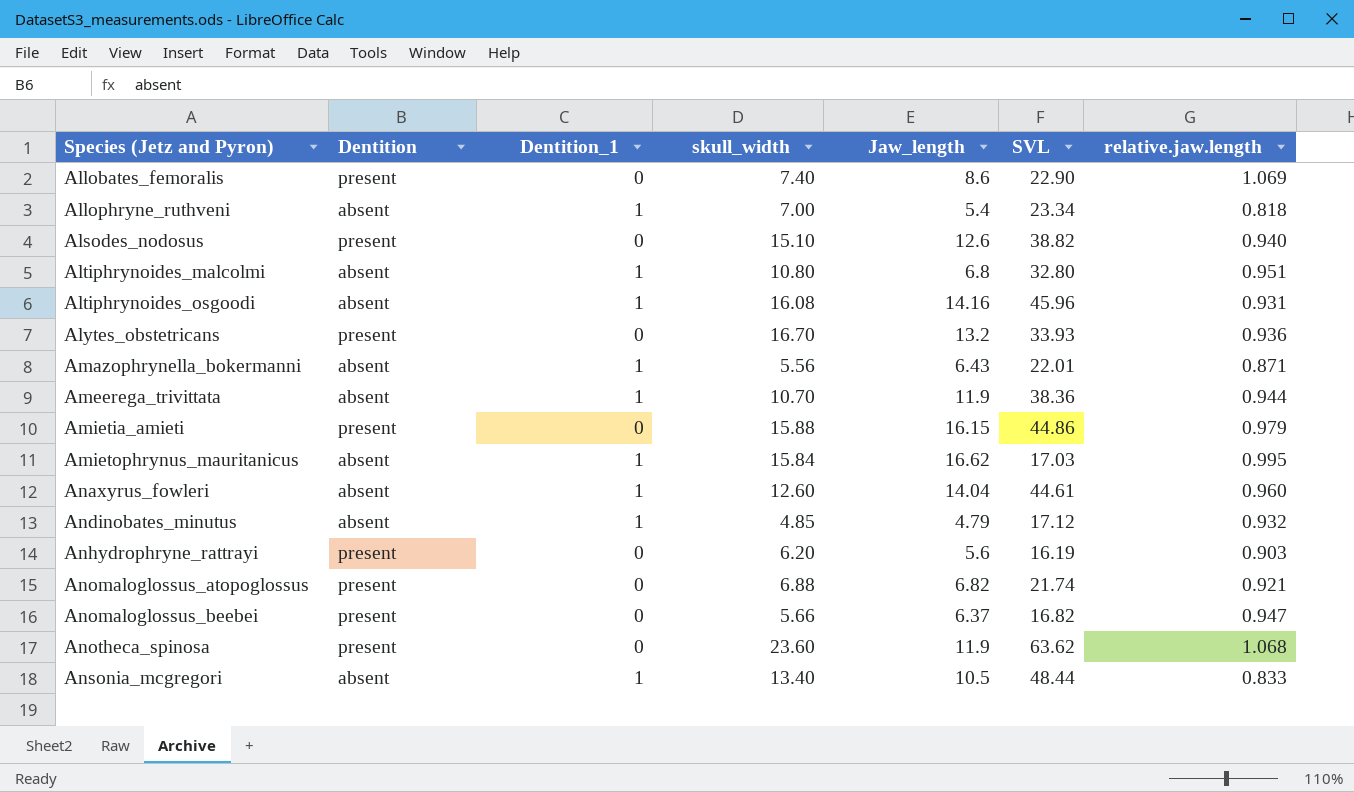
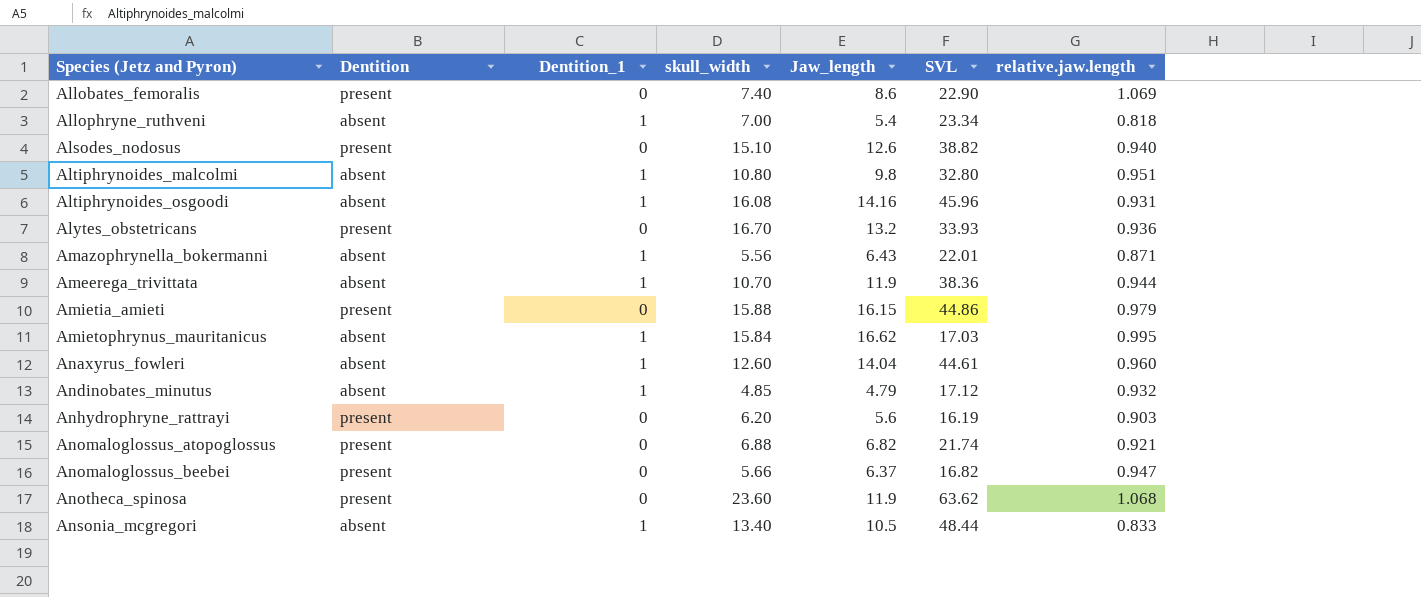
Altiphrynoides_malcolmi | Jaw_length: 6.8 -> 9.8

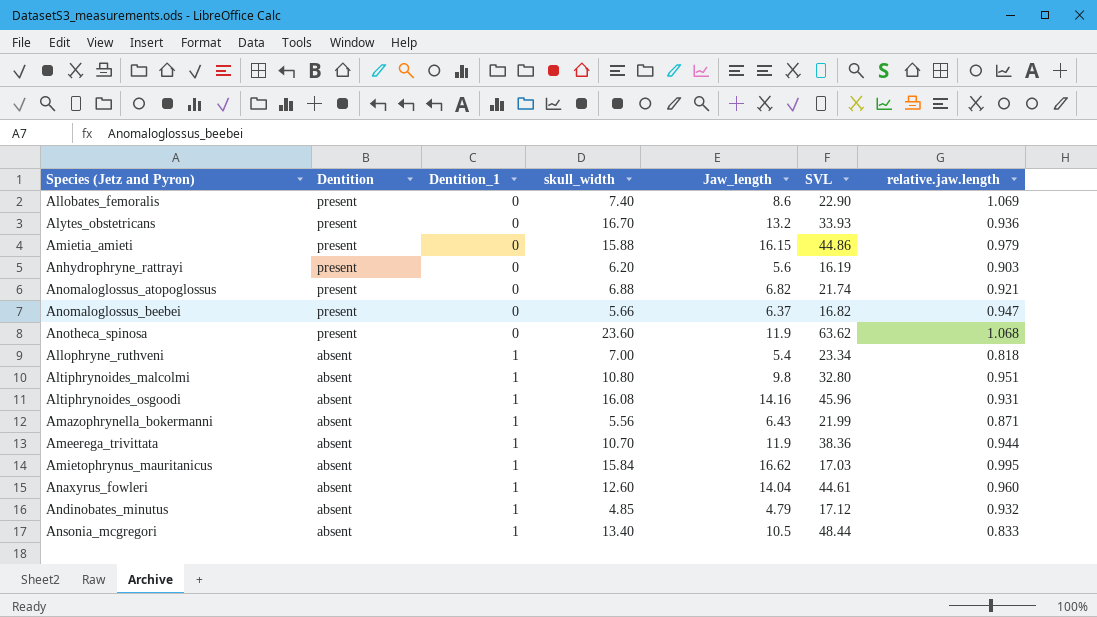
row order: Species (Jetz and Pyron) ascending -> Dentition descending
row Alsodes_nodosus: present | 0 | 15.10 | 12.6 | 38.82 | 0.940 -> none
Amazophrynella_bokermanni | SVL: 22.01 -> 21.99

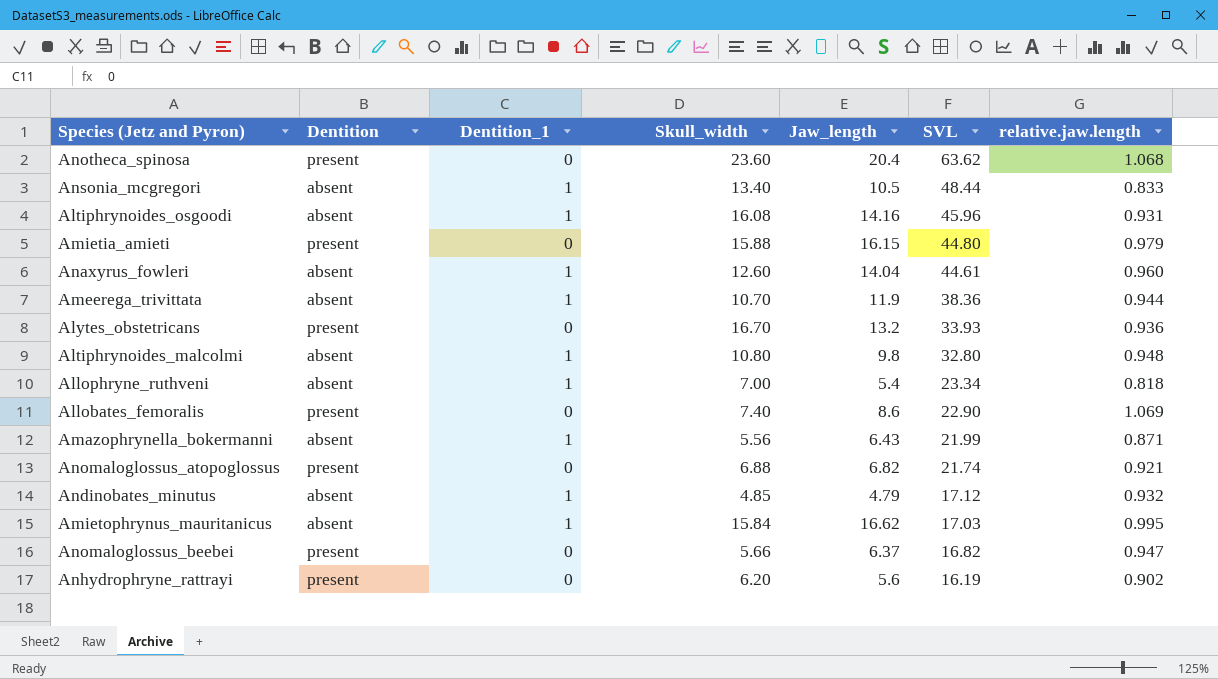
row order: Dentition descending -> SVL descending
column name: skull_width -> Skull_width
Anotheca_spinosa | Jaw_length: 11.9 -> 20.4
Amietia_amieti | SVL: 44.86 -> 44.80
Altiphrynoides_malcolmi | relative.jaw.length: 0.951 -> 0.948
Anhydrophryne_rattrayi | relative.jaw.length: 0.903 -> 0.902

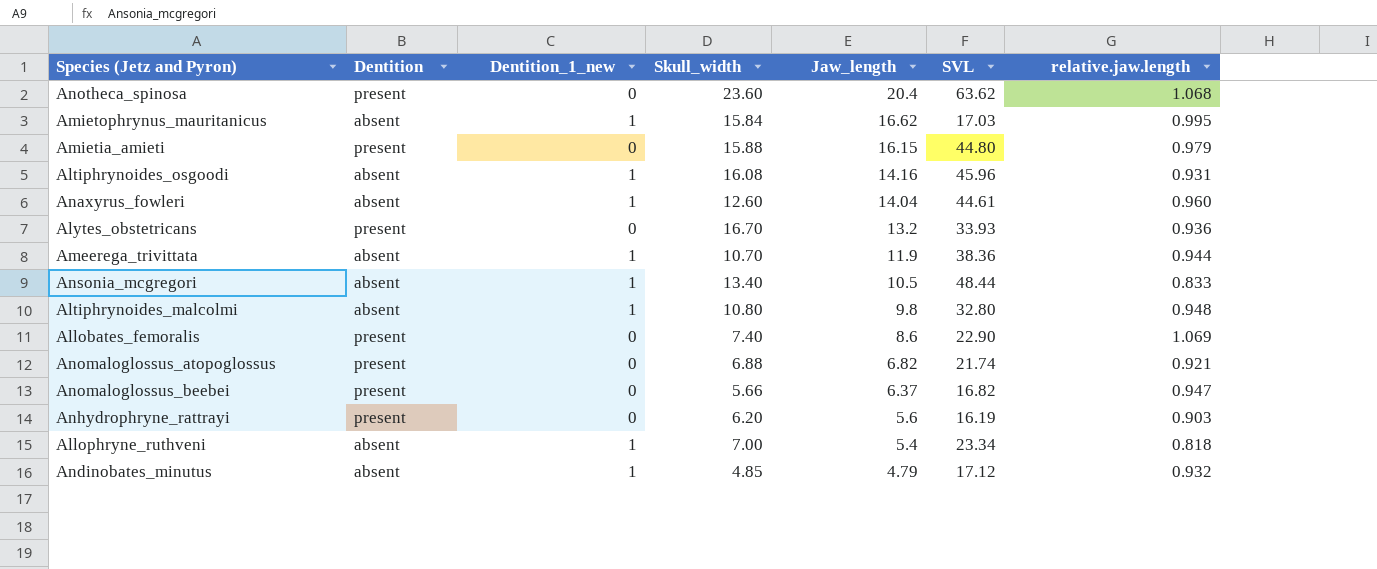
row order: SVL descending -> Jaw_length descending
column name: Dentition_1 -> Dentition_1_new
row Amazophrynella_bokermanni: absent | 1 | 5.56 | 6.43 | 21.99 | 0.871 -> none
Anhydrophryne_rattrayi | relative.jaw.length: 0.902 -> 0.903

